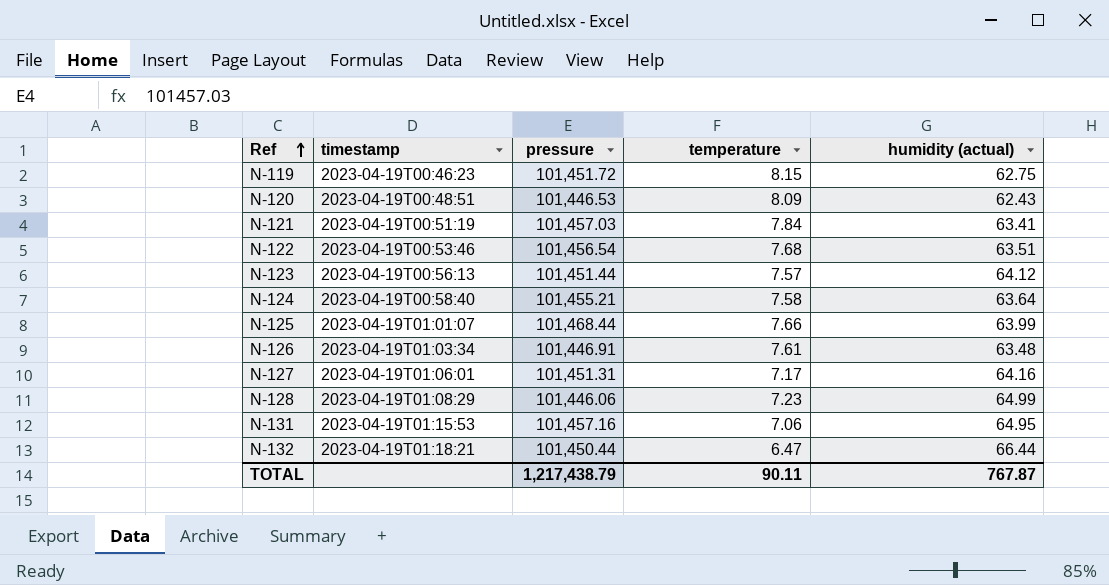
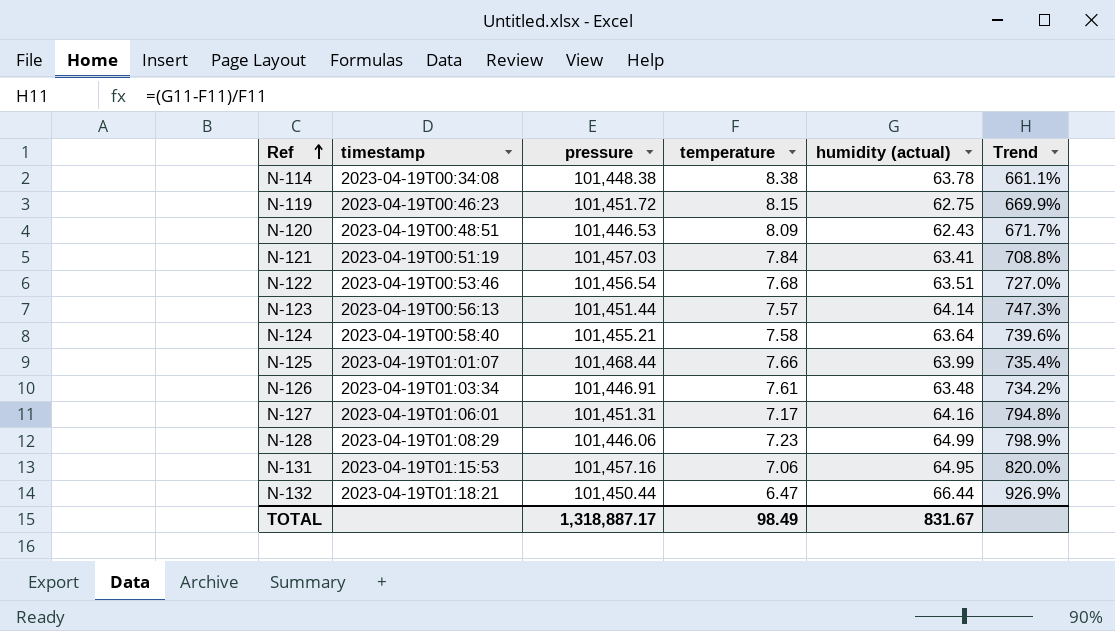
column Trend | formula: none -> ([humidity (actual)] - [temperature]) / [temperature]
row N-114: none -> 2023-04-19T00:34:08 | 101,448.38 | 8.38 | 63.78 | 661.1%
N-123 | humidity (actual): 64.12 -> 64.14
TOTAL | pressure: 1,217,438.79 -> 1,318,887.17
TOTAL | temperature: 90.11 -> 98.49
TOTAL | humidity (actual): 767.87 -> 831.67

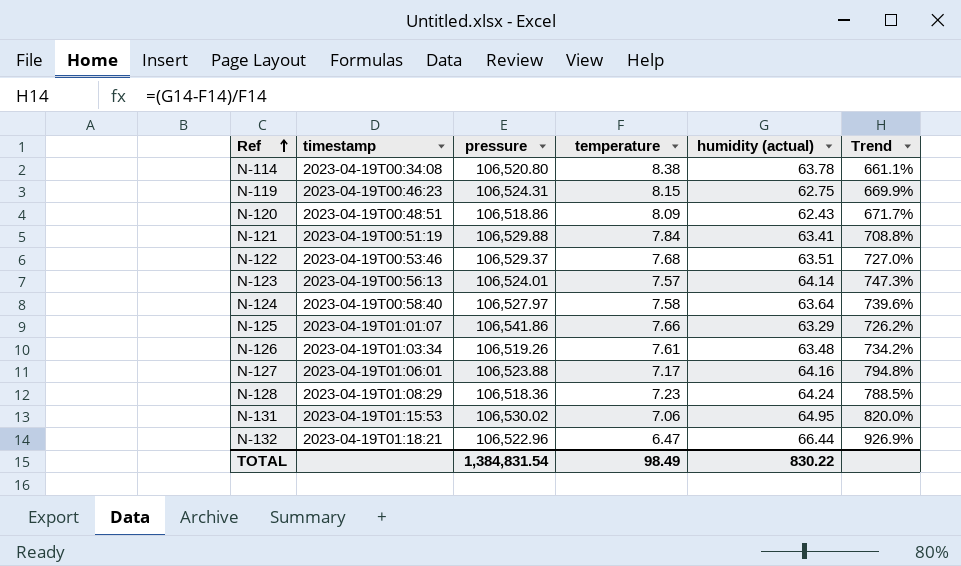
N-114 | pressure: 101,448.38 -> 106,520.80
N-119 | pressure: 101,451.72 -> 106,524.31
N-120 | pressure: 101,446.53 -> 106,518.86
N-121 | pressure: 101,457.03 -> 106,529.88
N-122 | pressure: 101,456.54 -> 106,529.37
N-123 | pressure: 101,451.44 -> 106,524.01
N-124 | pressure: 101,455.21 -> 106,527.97
N-125 | pressure: 101,468.44 -> 106,541.86
N-125 | humidity (actual): 63.99 -> 63.29
N-125 | Trend: 735.4% -> 726.2%
N-126 | pressure: 101,446.91 -> 106,519.26
N-127 | pressure: 101,451.31 -> 106,523.88
N-128 | pressure: 101,446.06 -> 106,518.36
N-128 | humidity (actual): 64.99 -> 64.24
N-128 | Trend: 798.9% -> 788.5%
N-131 | pressure: 101,457.16 -> 106,530.02
N-132 | pressure: 101,450.44 -> 106,522.96
TOTAL | pressure: 1,318,887.17 -> 1,384,831.54
TOTAL | humidity (actual): 831.67 -> 830.22

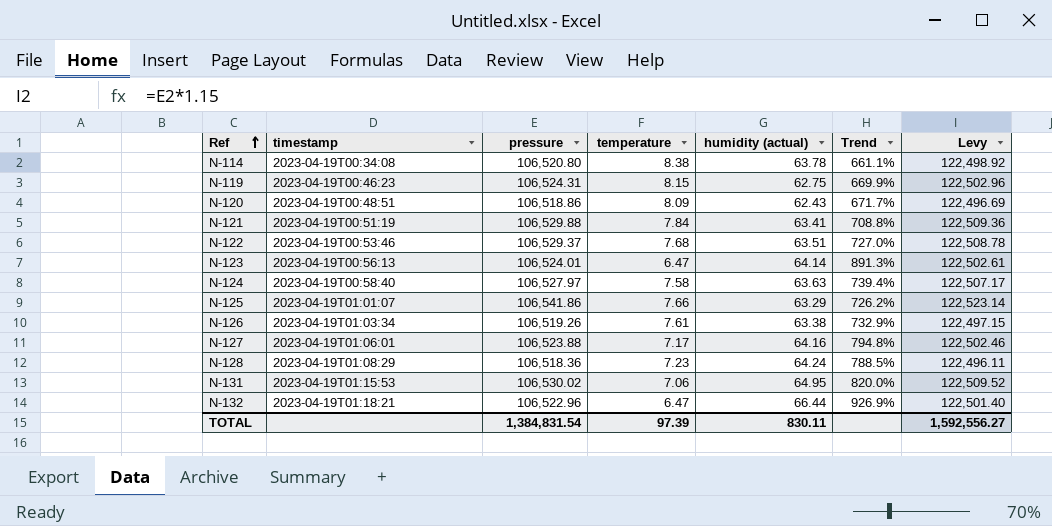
column Levy | formula: none -> [pressure] * 1.15
N-123 | temperature: 7.57 -> 6.47
N-123 | Trend: 747.3% -> 891.3%
N-124 | humidity (actual): 63.64 -> 63.63
N-124 | Trend: 739.6% -> 739.4%
N-126 | humidity (actual): 63.48 -> 63.38
N-126 | Trend: 734.2% -> 732.9%
TOTAL | temperature: 98.49 -> 97.39
TOTAL | humidity (actual): 830.22 -> 830.11

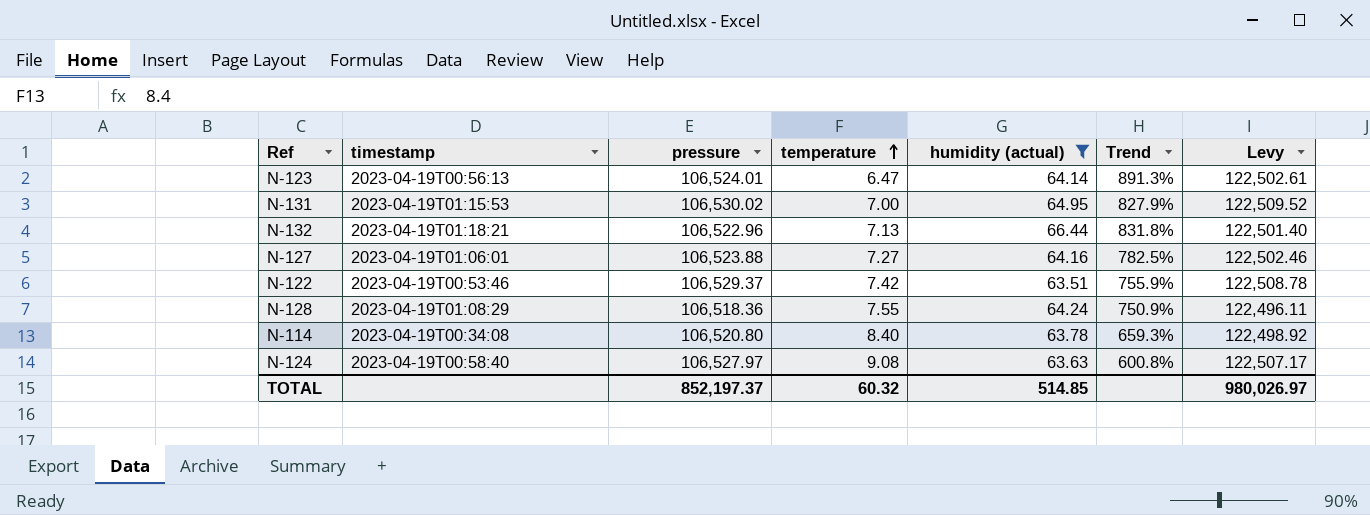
filter: none -> humidity (actual) >= 63.51
row order: Ref ascending -> temperature ascending
N-131 | temperature: 7.06 -> 7.00
N-131 | Trend: 820.0% -> 827.9%
N-132 | temperature: 6.47 -> 7.13
N-132 | Trend: 926.9% -> 831.8%
N-127 | temperature: 7.17 -> 7.27
N-127 | Trend: 794.8% -> 782.5%
N-122 | temperature: 7.68 -> 7.42
N-122 | Trend: 727.0% -> 755.9%
N-128 | temperature: 7.23 -> 7.55
N-128 | Trend: 788.5% -> 750.9%
N-114 | temperature: 8.38 -> 8.40
N-114 | Trend: 661.1% -> 659.3%
N-124 | temperature: 7.58 -> 9.08
N-124 | Trend: 739.4% -> 600.8%
TOTAL | pressure: 1,384,831.54 -> 852,197.37
TOTAL | temperature: 97.39 -> 60.32
TOTAL | humidity (actual): 830.11 -> 514.85
TOTAL | Levy: 1,592,556.27 -> 980,026.97

